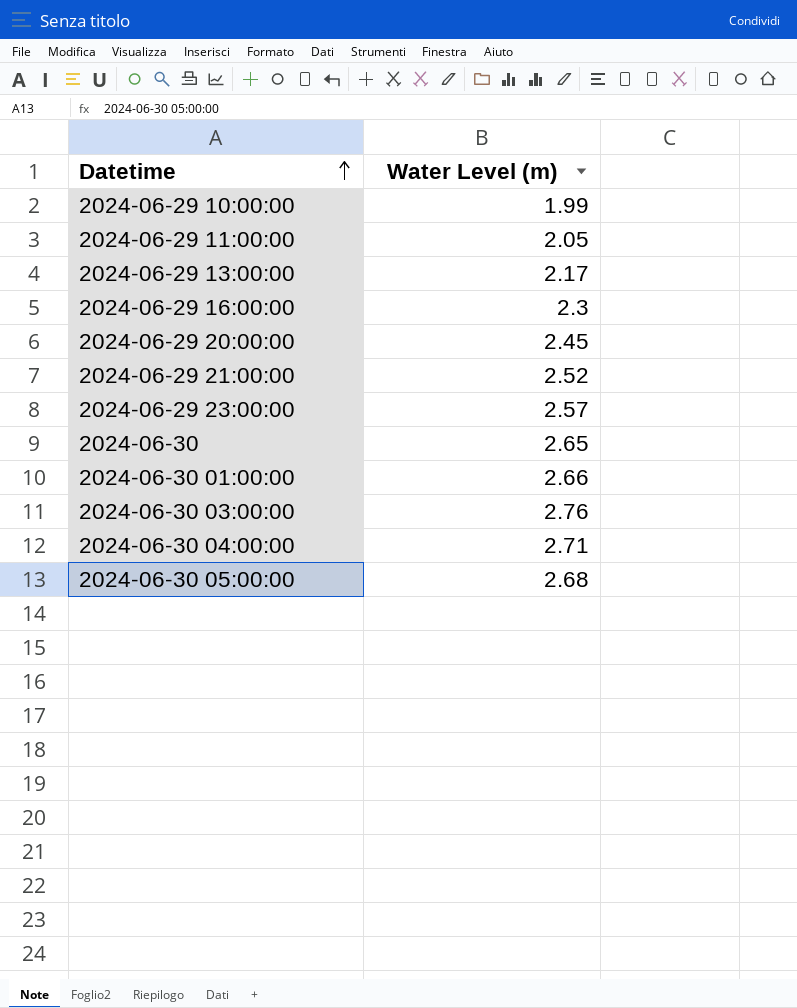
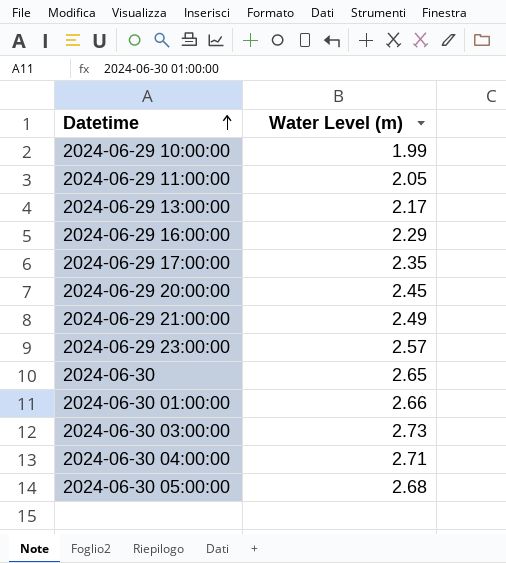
2024-06-29 16:00:00 | Water Level (m): 2.3 -> 2.29
row 2024-06-29 17:00:00: none -> 2.35
2024-06-29 21:00:00 | Water Level (m): 2.52 -> 2.49
2024-06-30 03:00:00 | Water Level (m): 2.76 -> 2.73

